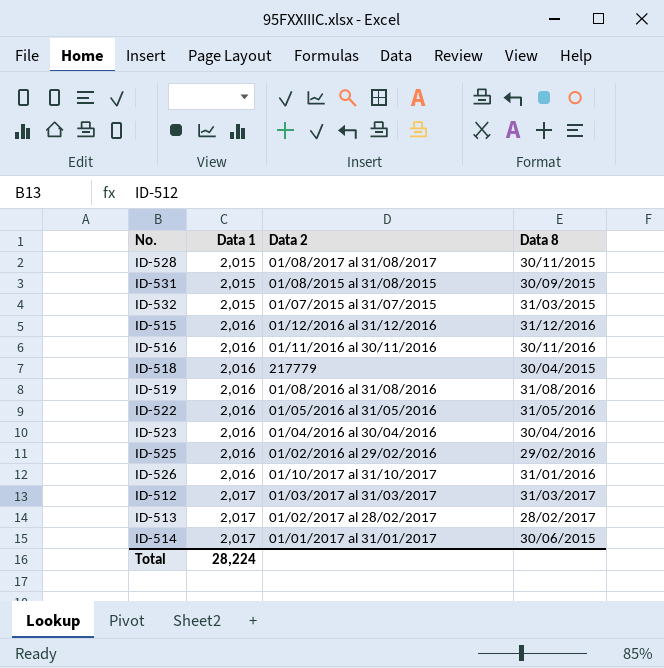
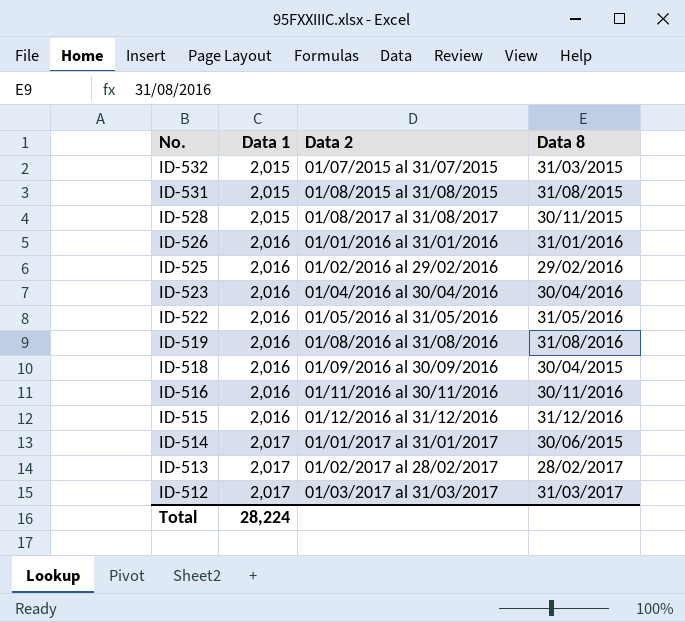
row order: Data 1 ascending -> No. descending
ID-531 | Data 8: 30/09/2015 -> 31/08/2015
ID-526 | Data 2: 01/10/2017 al 31/10/2017 -> 01/01/2016 al 31/01/2016
ID-518 | Data 2: 217779 -> 01/09/2016 al 30/09/2016

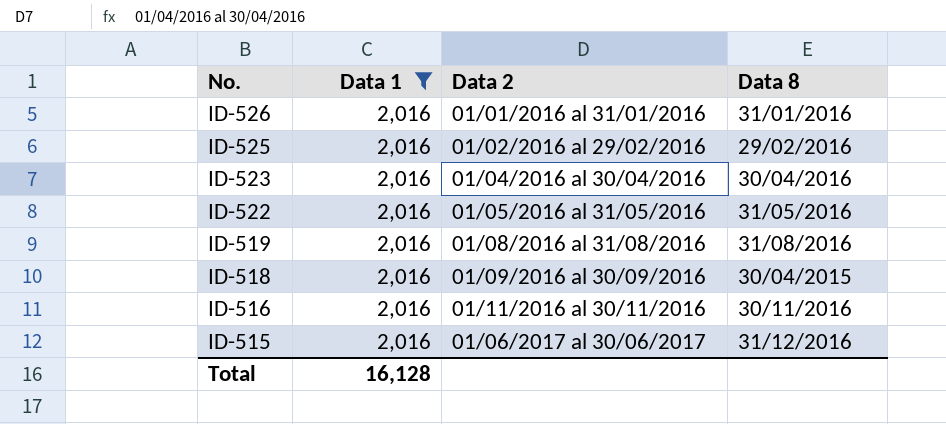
filter: none -> Data 1 = 2,016
ID-515 | Data 2: 01/12/2016 al 31/12/2016 -> 01/06/2017 al 30/06/2017
Total | Data 1: 28,224 -> 16,128

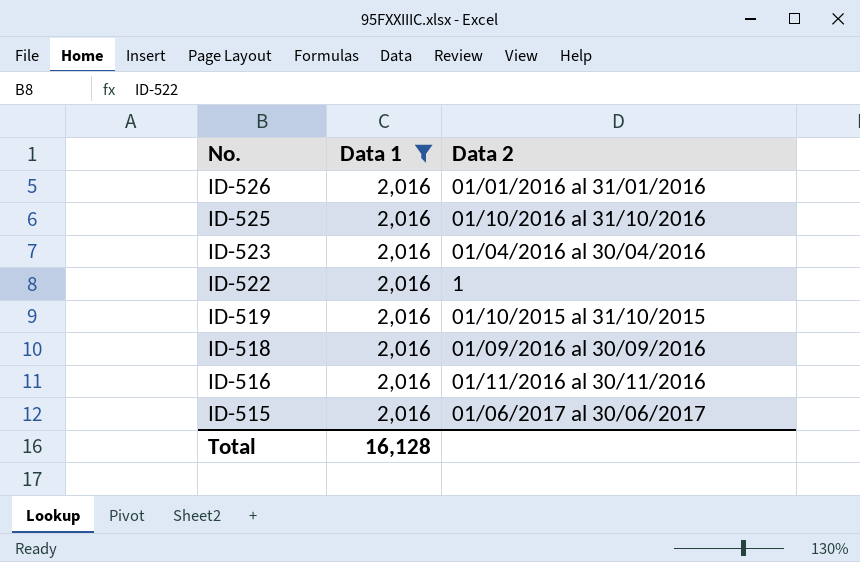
column Data 8 | position: 4 -> none
ID-525 | Data 2: 01/02/2016 al 29/02/2016 -> 01/10/2016 al 31/10/2016
ID-522 | Data 2: 01/05/2016 al 31/05/2016 -> 1
ID-519 | Data 2: 01/08/2016 al 31/08/2016 -> 01/10/2015 al 31/10/2015

